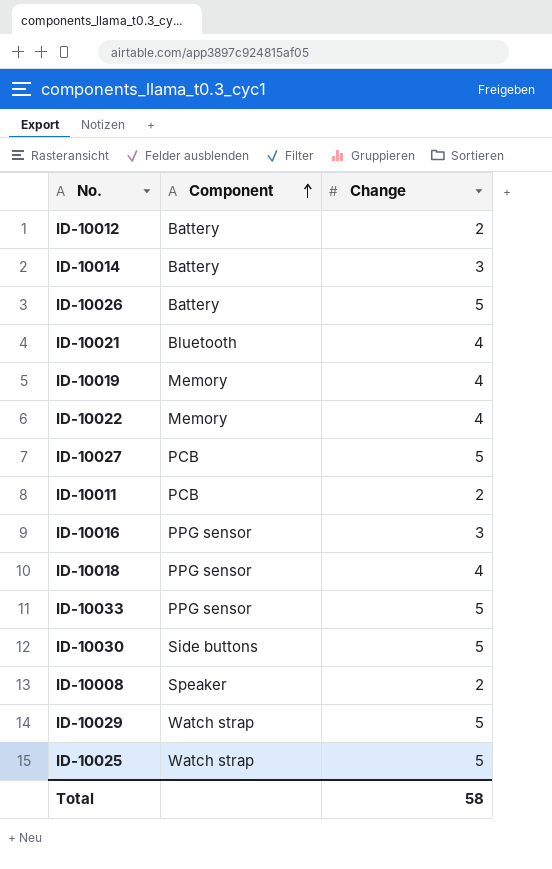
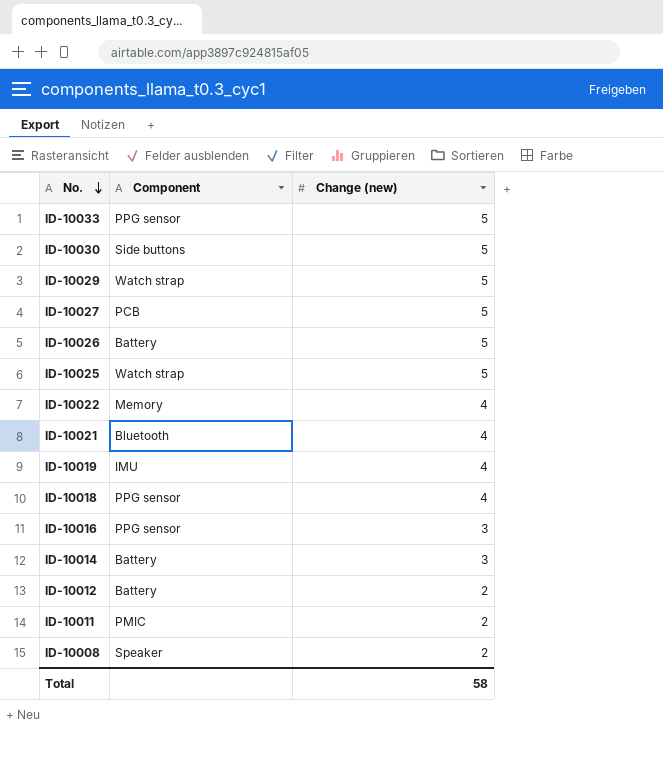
row order: Component ascending -> No. descending
column name: Change -> Change (new)
ID-10019 | Component: Memory -> IMU
ID-10011 | Component: PCB -> PMIC

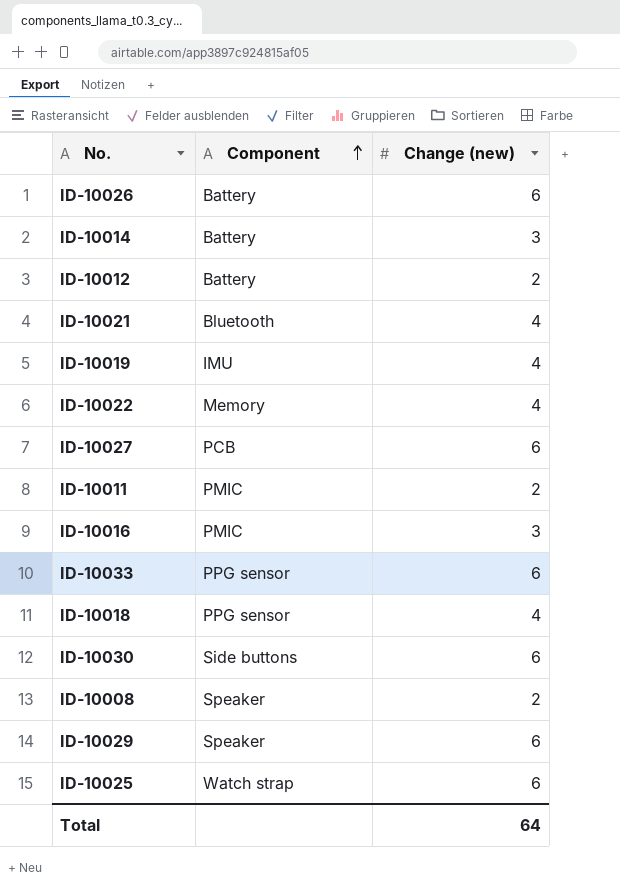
row order: No. descending -> Component ascending
ID-10026 | Change (new): 5 -> 6
ID-10027 | Change (new): 5 -> 6
ID-10016 | Component: PPG sensor -> PMIC
ID-10033 | Change (new): 5 -> 6
ID-10030 | Change (new): 5 -> 6
ID-10029 | Component: Watch strap -> Speaker
ID-10029 | Change (new): 5 -> 6
ID-10025 | Change (new): 5 -> 6
Total | Change (new): 58 -> 64

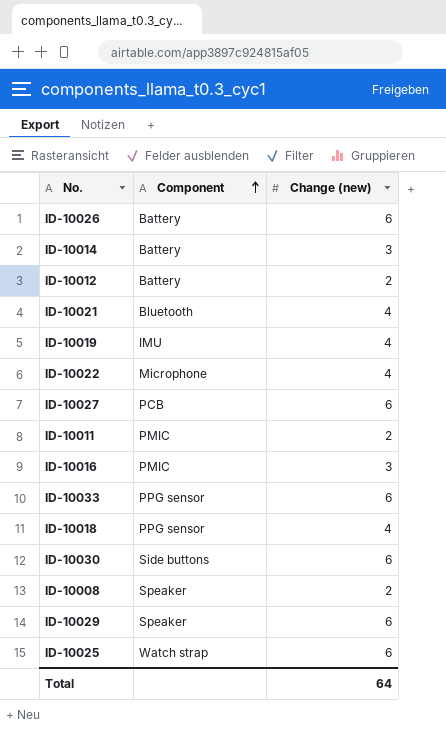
ID-10022 | Component: Memory -> Microphone

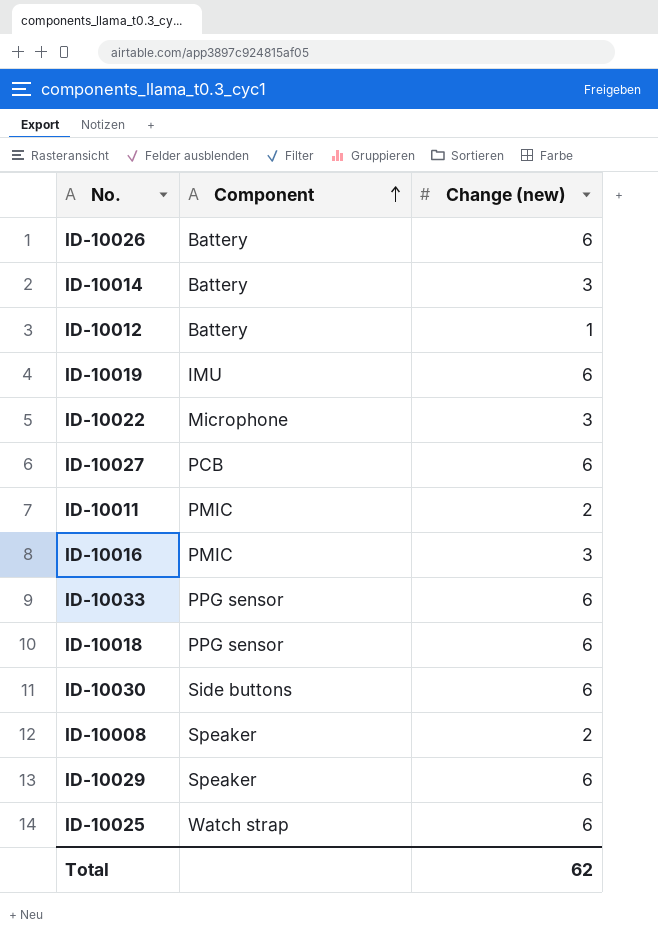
row ID-10021: Bluetooth | 4 -> none
ID-10012 | Change (new): 2 -> 1
ID-10019 | Change (new): 4 -> 6
ID-10022 | Change (new): 4 -> 3
ID-10018 | Change (new): 4 -> 6
Total | Change (new): 64 -> 62

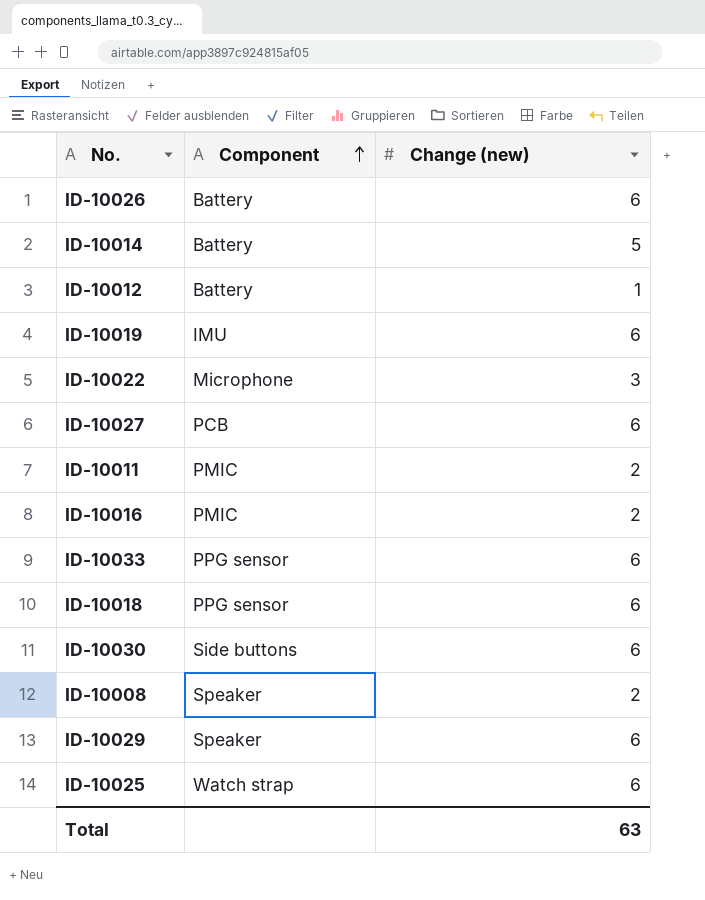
ID-10014 | Change (new): 3 -> 5
ID-10016 | Change (new): 3 -> 2
Total | Change (new): 62 -> 63

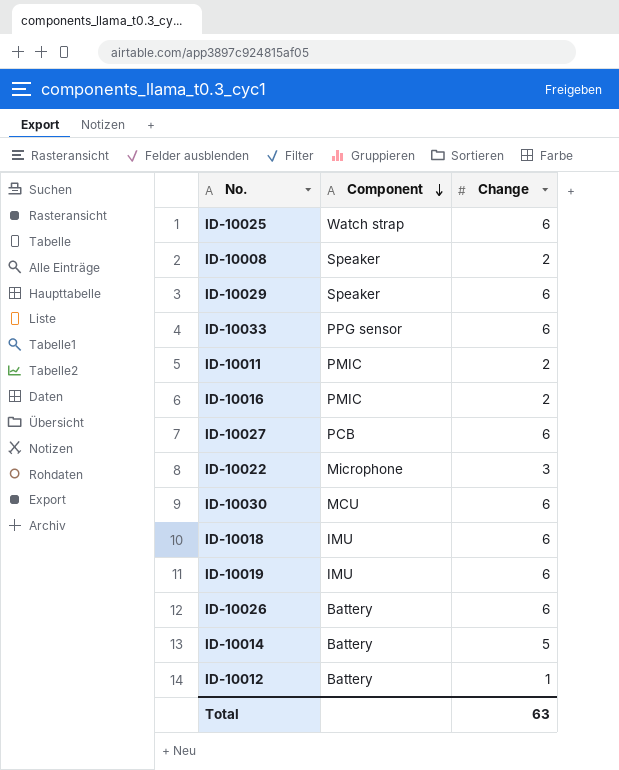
row order: Component ascending -> Component descending
column name: Change (new) -> Change
ID-10030 | Component: Side buttons -> MCU
ID-10018 | Component: PPG sensor -> IMU

